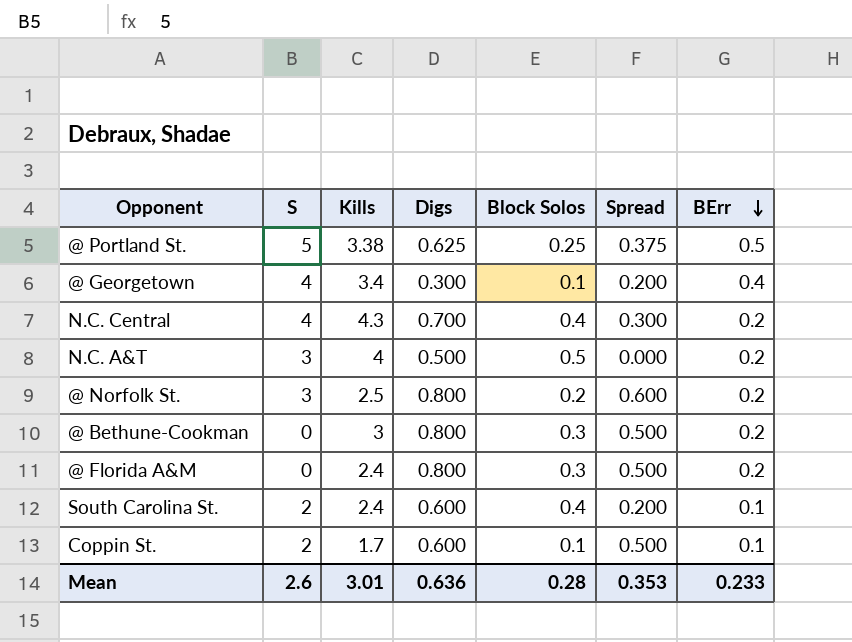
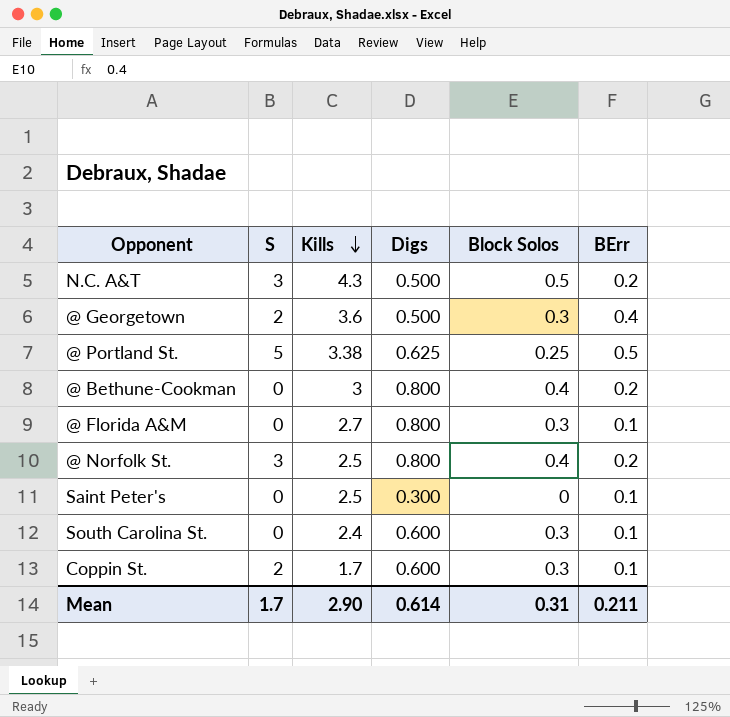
row order: BErr descending -> Kills descending
column Spread | formula: [Digs] - [Block Solos] -> none
row N.C. Central: 4 | 4.3 | 0.700 | 0.4 | 0.300 | 0.2 -> none
N.C. A&T | Kills: 4 -> 4.3
@ Georgetown | S: 4 -> 2
@ Georgetown | Kills: 3.4 -> 3.6
@ Georgetown | Digs: 0.300 -> 0.500
@ Georgetown | Block Solos: 0.1 -> 0.3
@ Bethune-Cookman | Block Solos: 0.3 -> 0.4
@ Florida A&M | Kills: 2.4 -> 2.7
@ Florida A&M | BErr: 0.2 -> 0.1
@ Norfolk St. | Block Solos: 0.2 -> 0.4
row Saint Peter's: none -> 0 | 2.5 | 0.300 | 0 | 0.1
South Carolina St. | S: 2 -> 0
South Carolina St. | Block Solos: 0.4 -> 0.3
Coppin St. | Block Solos: 0.1 -> 0.3
Mean | S: 2.6 -> 1.7
Mean | Kills: 3.01 -> 2.90
Mean | Digs: 0.636 -> 0.614
Mean | Block Solos: 0.28 -> 0.31
Mean | BErr: 0.233 -> 0.211

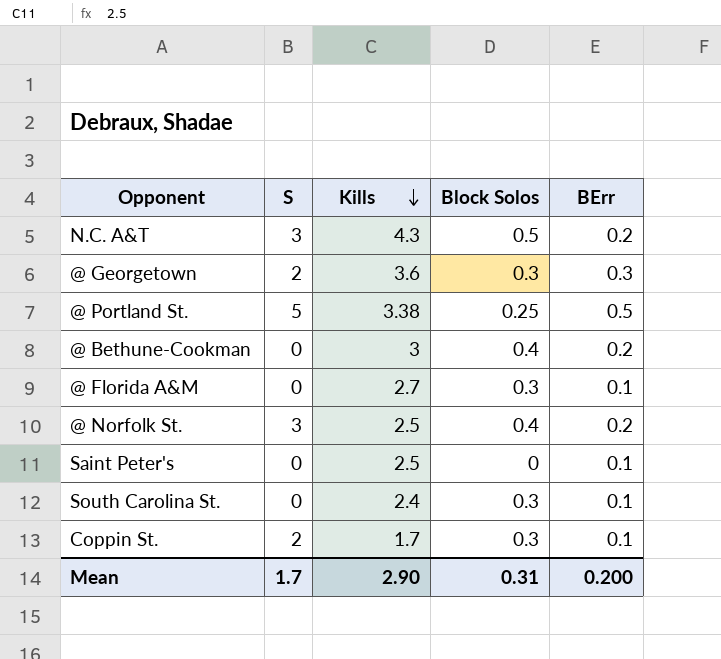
column Digs | position: 4 -> none
@ Georgetown | BErr: 0.4 -> 0.3
Mean | BErr: 0.211 -> 0.200

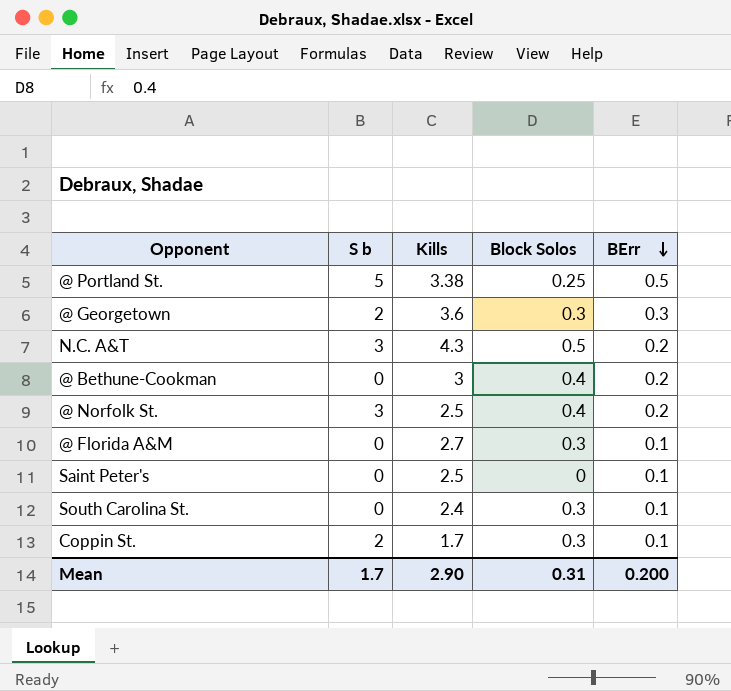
row order: Kills descending -> BErr descending
column name: S -> S b

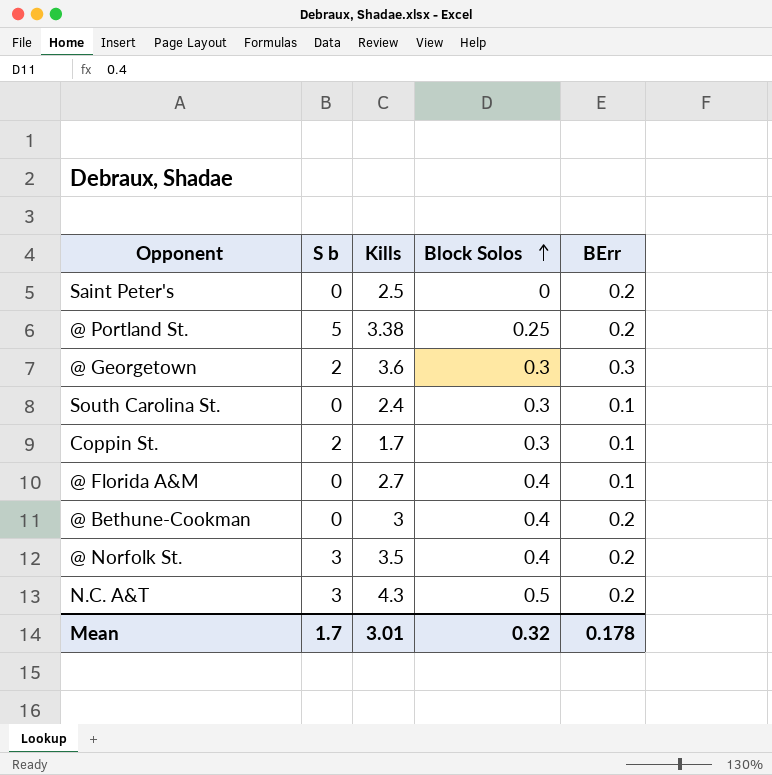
row order: BErr descending -> Block Solos ascending
Saint Peter's | BErr: 0.1 -> 0.2
@ Portland St. | BErr: 0.5 -> 0.2
@ Florida A&M | Block Solos: 0.3 -> 0.4
@ Norfolk St. | Kills: 2.5 -> 3.5
Mean | Kills: 2.90 -> 3.01
Mean | Block Solos: 0.31 -> 0.32
Mean | BErr: 0.200 -> 0.178

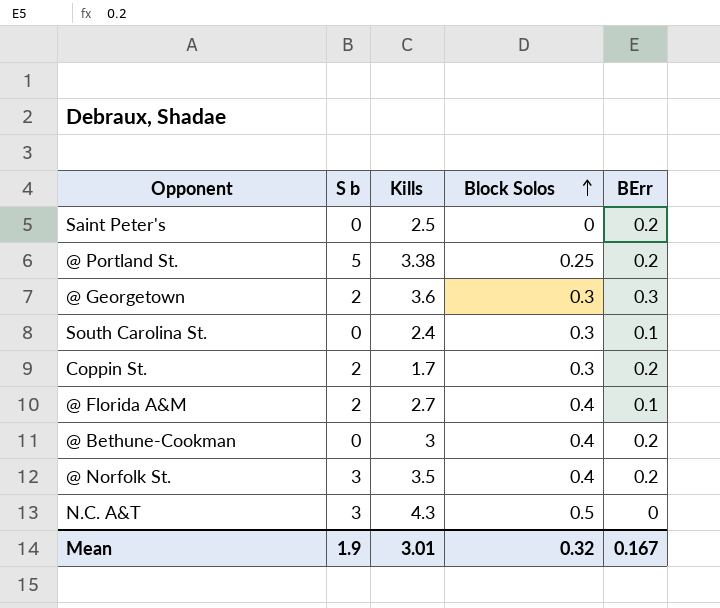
Coppin St. | BErr: 0.1 -> 0.2
@ Florida A&M | S b: 0 -> 2
N.C. A&T | BErr: 0.2 -> 0
Mean | S b: 1.7 -> 1.9
Mean | BErr: 0.178 -> 0.167

